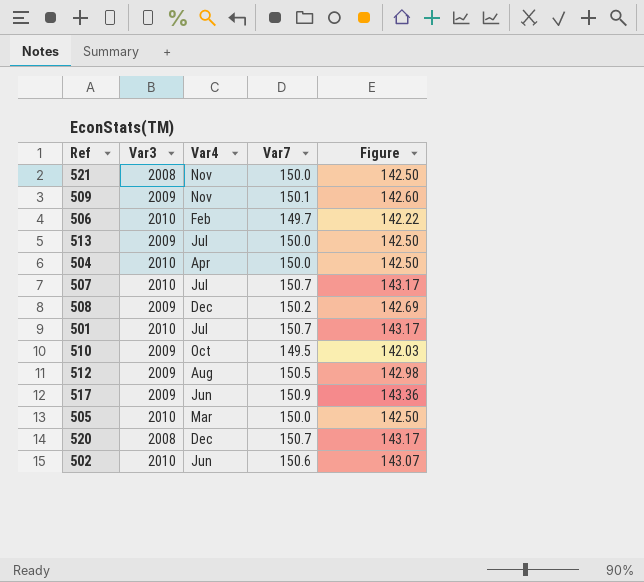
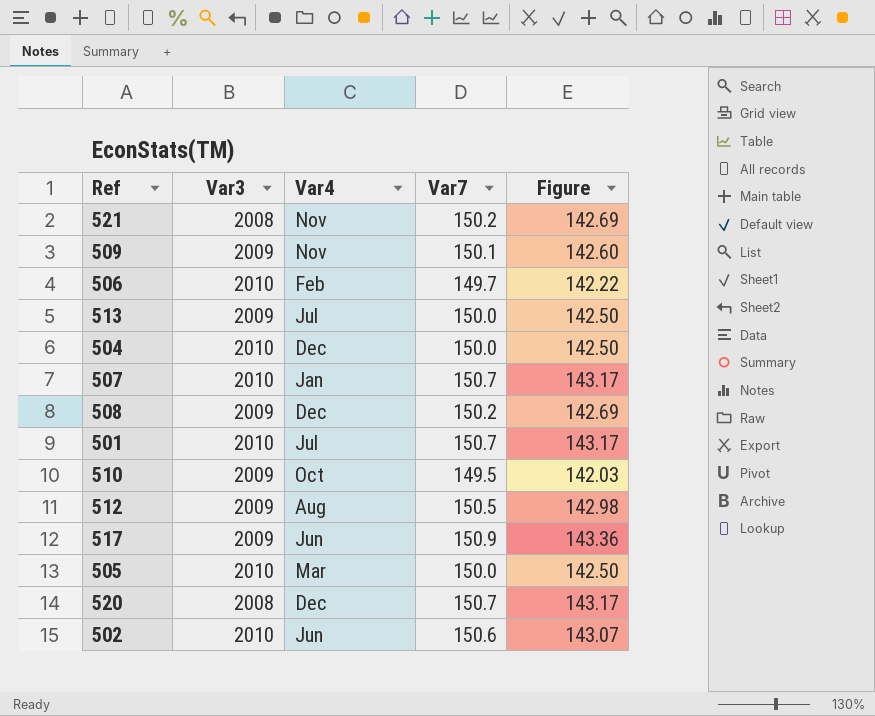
521 | Var7: 150.0 -> 150.2
521 | Figure: 142.50 -> 142.69
504 | Var4: Apr -> Dec
507 | Var4: Jul -> Jan

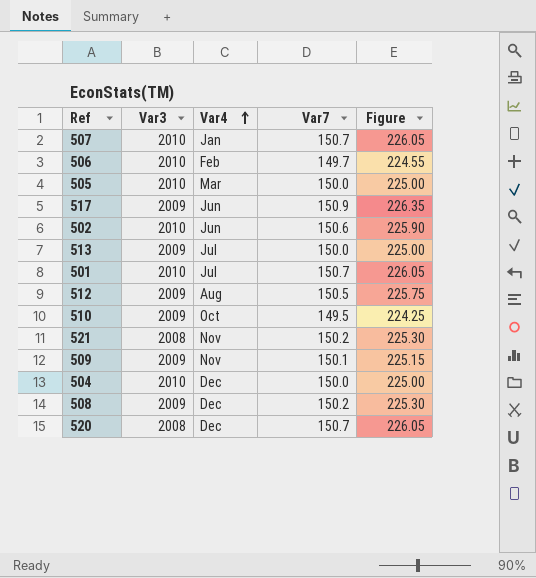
row order: none -> Var4 ascending
column Figure | formula: [Var7] * 0.95 -> [Var7] * 1.5

